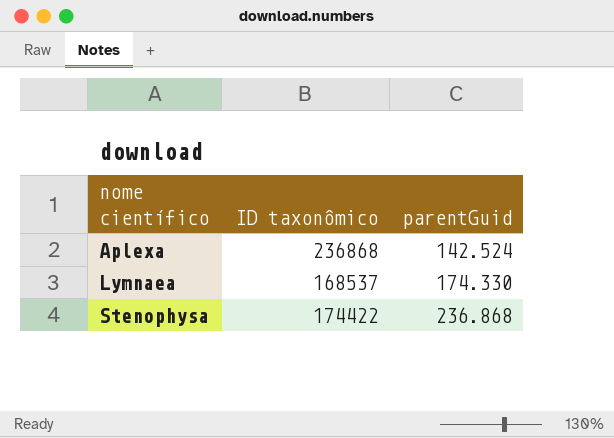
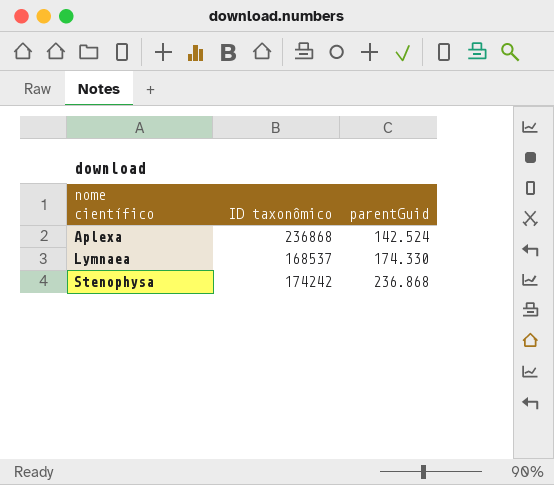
Stenophysa | ID taxonômico: 174422 -> 174242

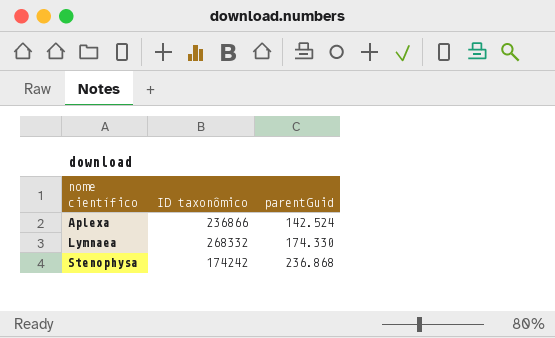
Aplexa | ID taxonômico: 236868 -> 236866
Lymnaea | ID taxonômico: 168537 -> 268332

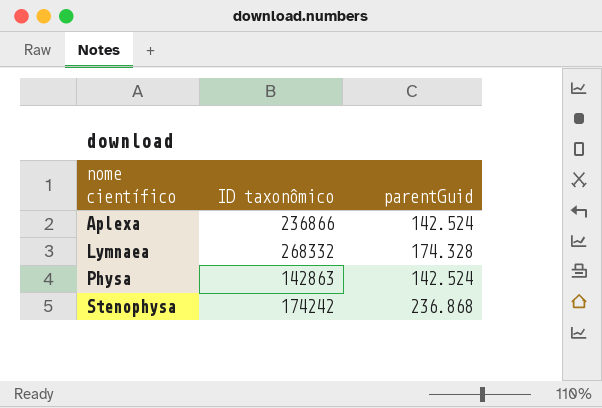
Lymnaea | parentGuid: 174.330 -> 174.328
row Physa: none -> 142863 | 142.524

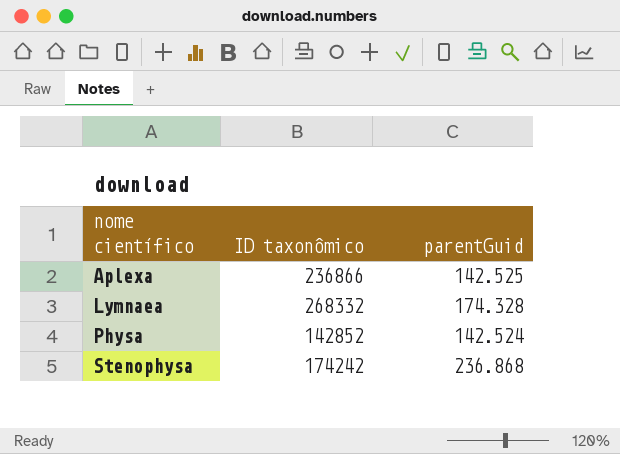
Aplexa | parentGuid: 142.524 -> 142.525
Physa | ID taxonômico: 142863 -> 142852

